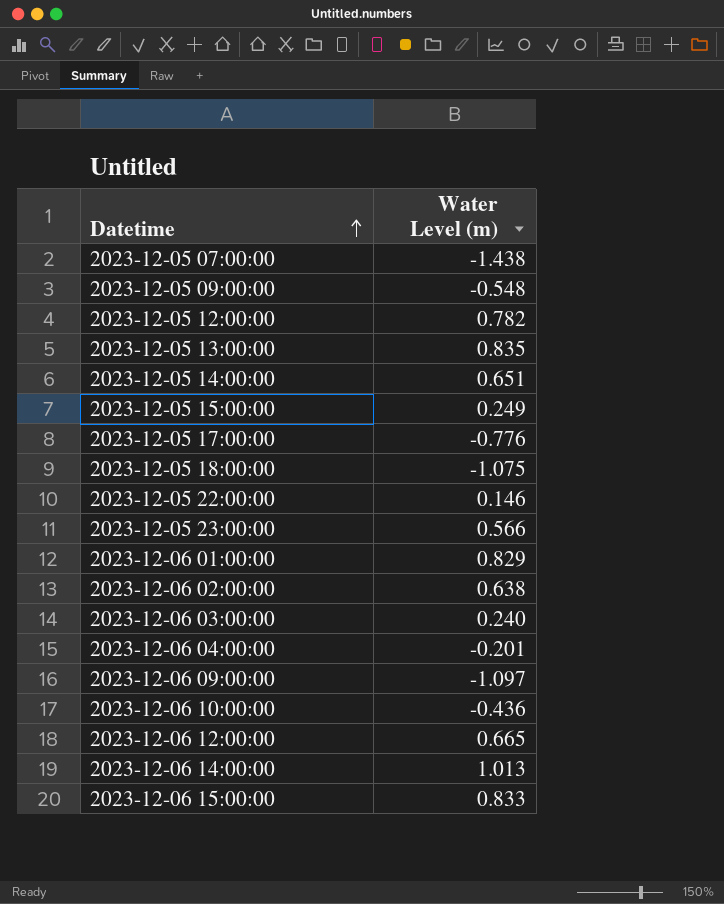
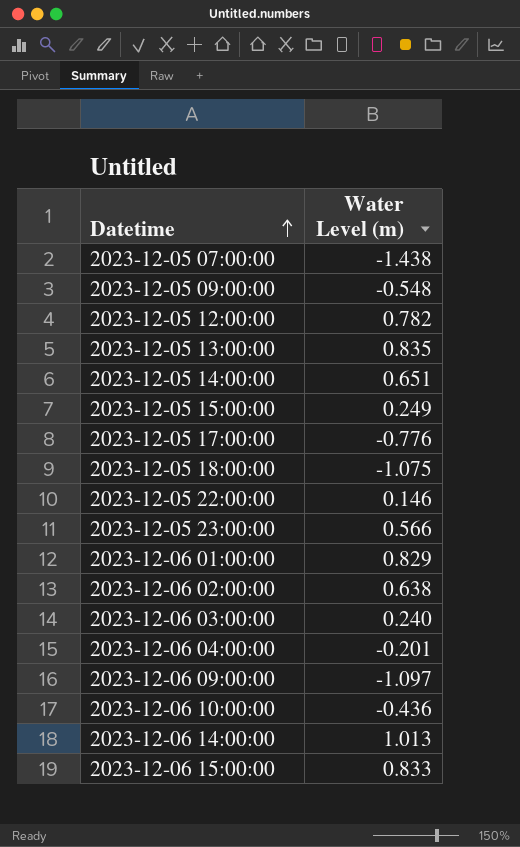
row 2023-12-06 12:00:00: 0.665 -> none

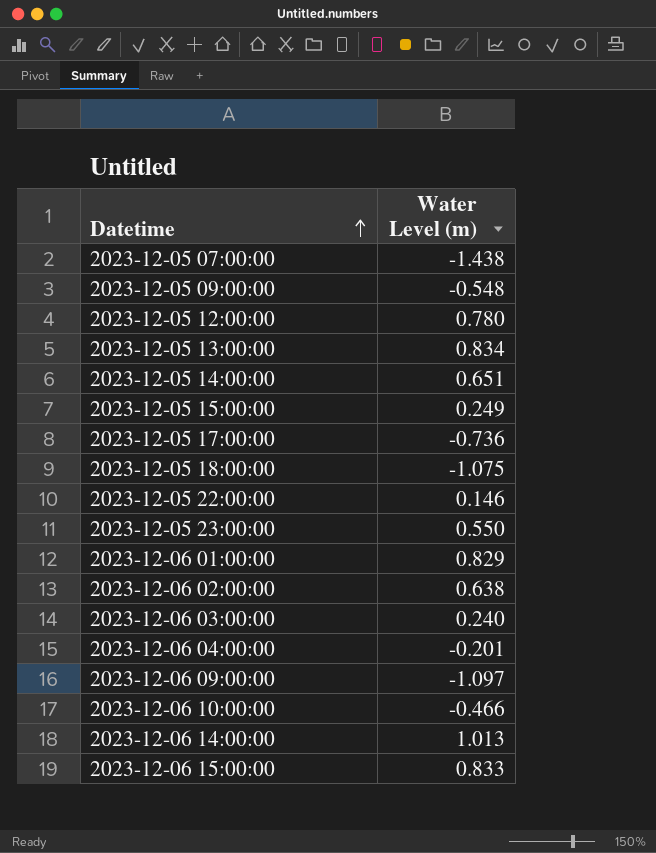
2023-12-05 12:00:00 | Water Level (m): 0.782 -> 0.780
2023-12-05 13:00:00 | Water Level (m): 0.835 -> 0.834
2023-12-05 17:00:00 | Water Level (m): -0.776 -> -0.736
2023-12-05 23:00:00 | Water Level (m): 0.566 -> 0.550
2023-12-06 10:00:00 | Water Level (m): -0.436 -> -0.466

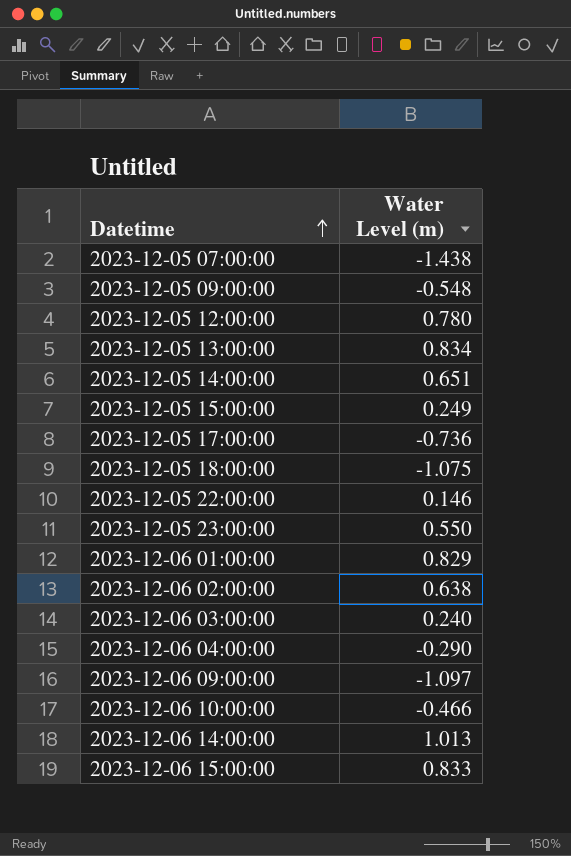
2023-12-06 04:00:00 | Water Level (m): -0.201 -> -0.290

